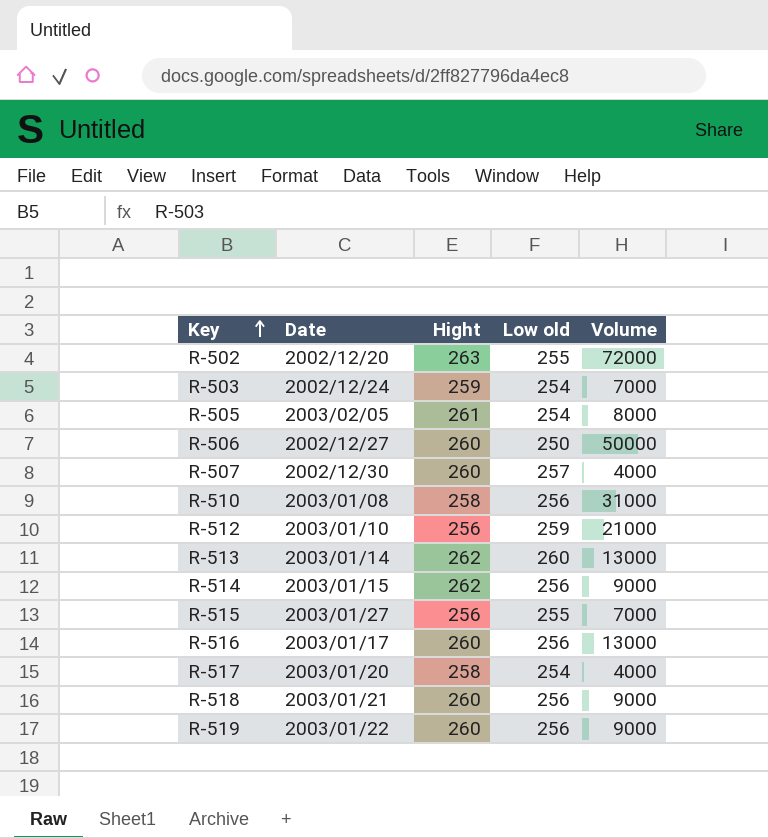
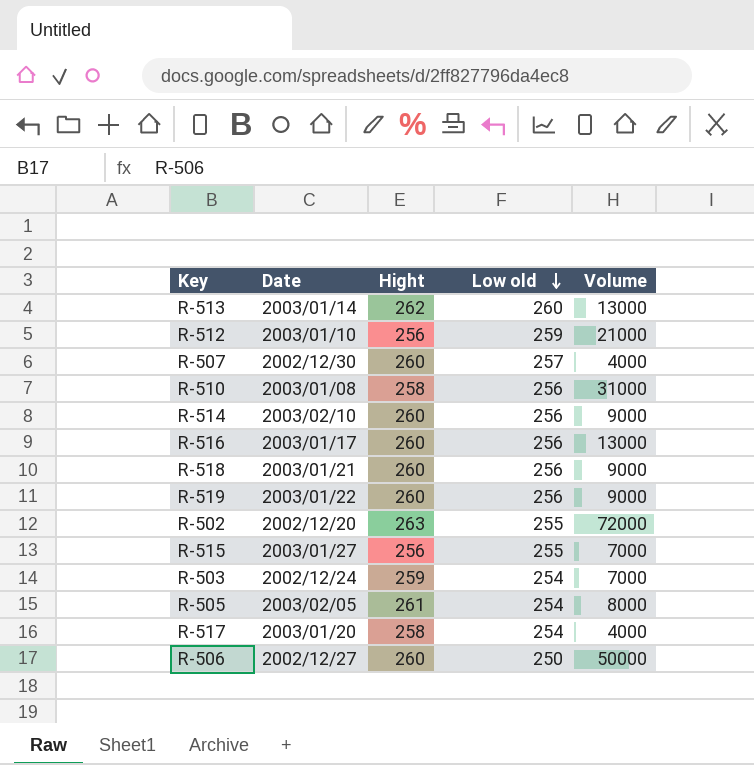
row order: Key ascending -> Low old descending
R-514 | Date: 2003/01/15 -> 2003/02/10
R-514 | Hight: 262 -> 260

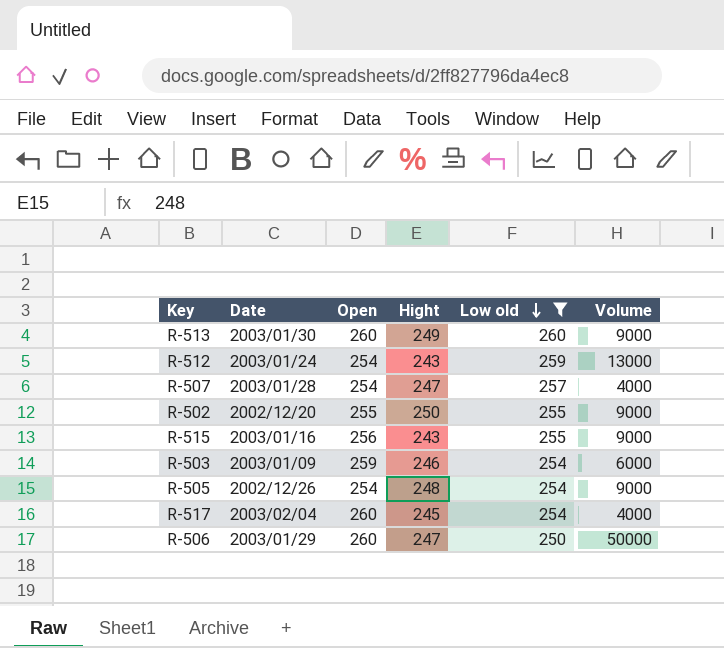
filter: none -> Low old != 256
column Open | position: none -> 3
R-513 | Date: 2003/01/14 -> 2003/01/30
R-513 | Hight: 262 -> 249
R-513 | Volume: 13000 -> 9000
R-512 | Date: 2003/01/10 -> 2003/01/24
R-512 | Hight: 256 -> 243
R-512 | Volume: 21000 -> 13000
R-507 | Date: 2002/12/30 -> 2003/01/28
R-507 | Hight: 260 -> 247
R-502 | Hight: 263 -> 250
R-502 | Volume: 72000 -> 9000
R-515 | Date: 2003/01/27 -> 2003/01/16
R-515 | Hight: 256 -> 243
R-515 | Volume: 7000 -> 9000
R-503 | Date: 2002/12/24 -> 2003/01/09
R-503 | Hight: 259 -> 246
R-503 | Volume: 7000 -> 6000
R-505 | Date: 2003/02/05 -> 2002/12/26
R-505 | Hight: 261 -> 248
R-505 | Volume: 8000 -> 9000
R-517 | Date: 2003/01/20 -> 2003/02/04
R-517 | Hight: 258 -> 245
R-506 | Date: 2002/12/27 -> 2003/01/29
R-506 | Hight: 260 -> 247

